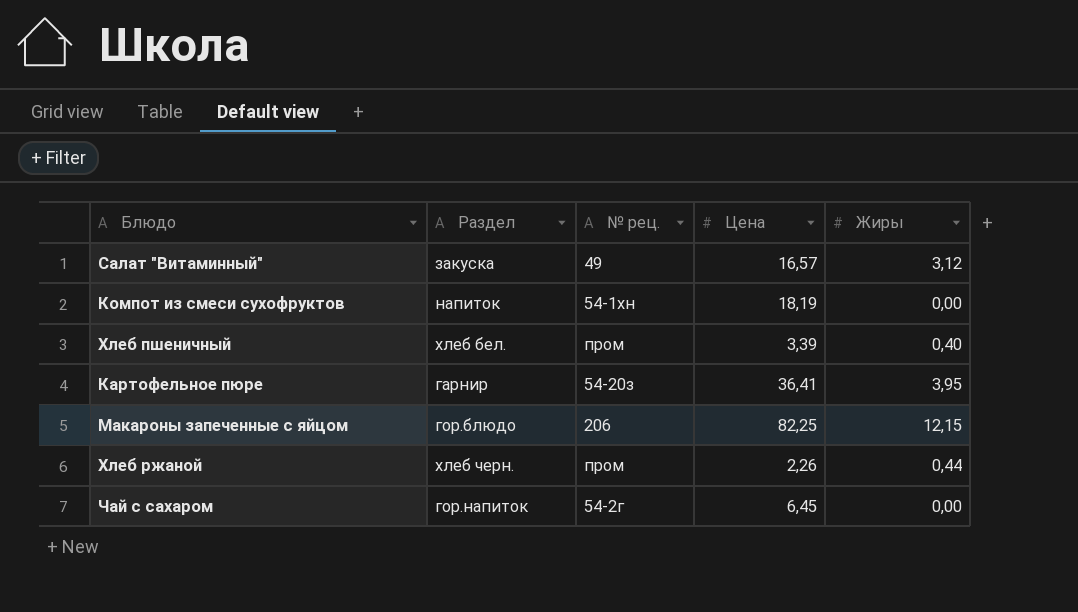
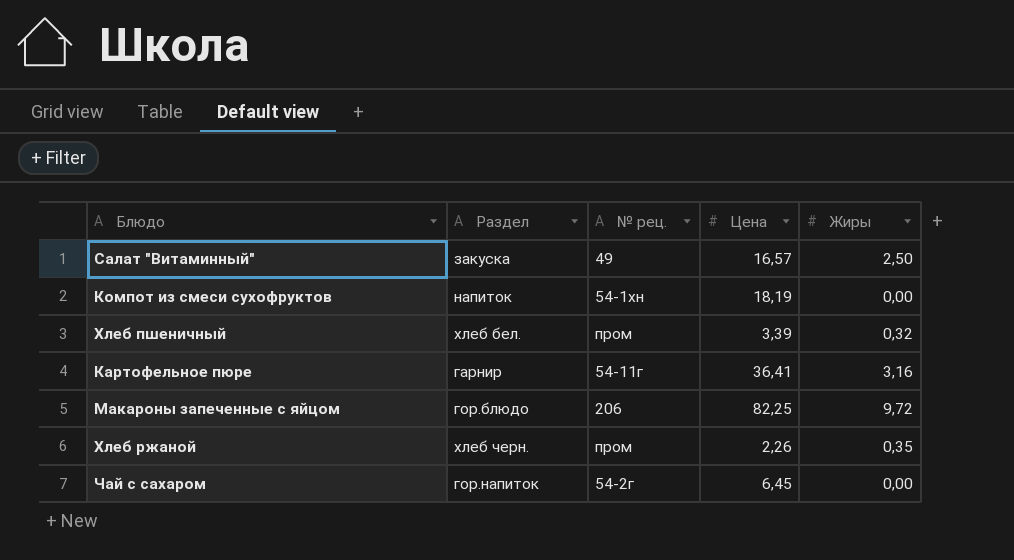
Салат "Витаминный" | Жиры: 3,12 -> 2,50
Хлеб пшеничный | Жиры: 0,40 -> 0,32
Картофельное пюре | № рец.: 54-20з -> 54-11г
Картофельное пюре | Жиры: 3,95 -> 3,16
Макароны запеченные с яйцом | Жиры: 12,15 -> 9,72
Хлеб ржаной | Жиры: 0,44 -> 0,35

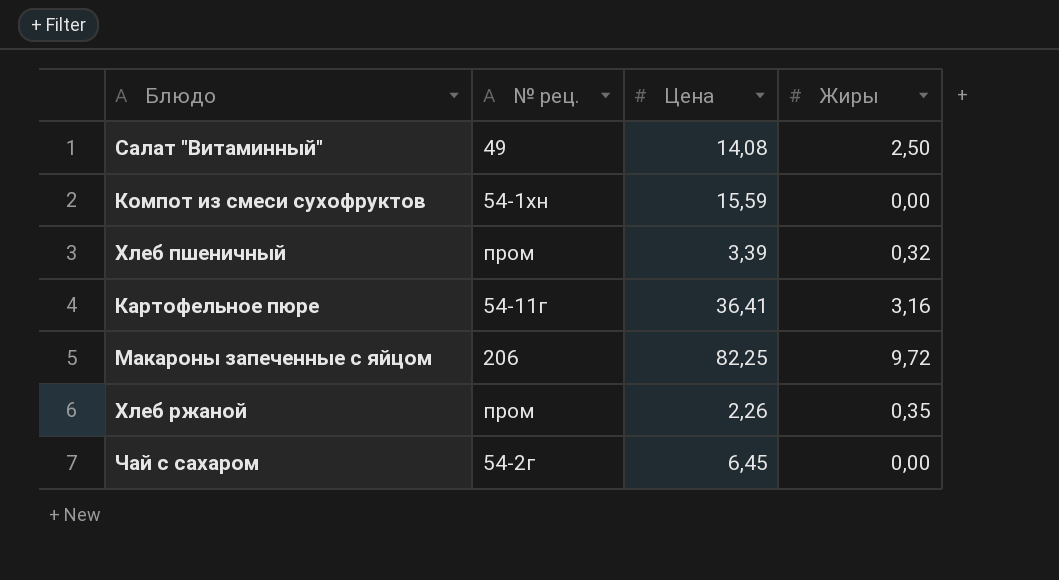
column Раздел | position: 2 -> none
Салат "Витаминный" | Цена: 16,57 -> 14,08
Компот из смеси сухофруктов | Цена: 18,19 -> 15,59

